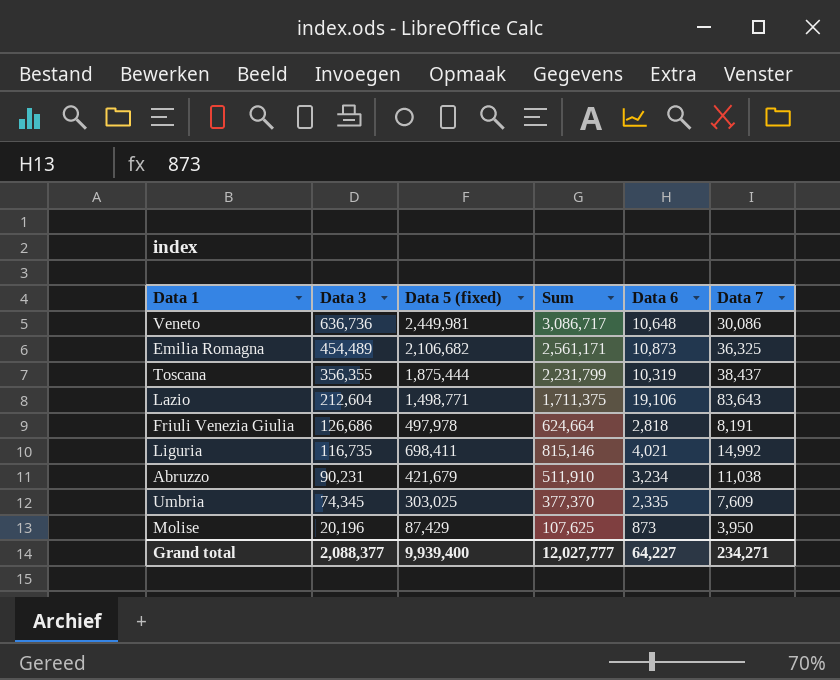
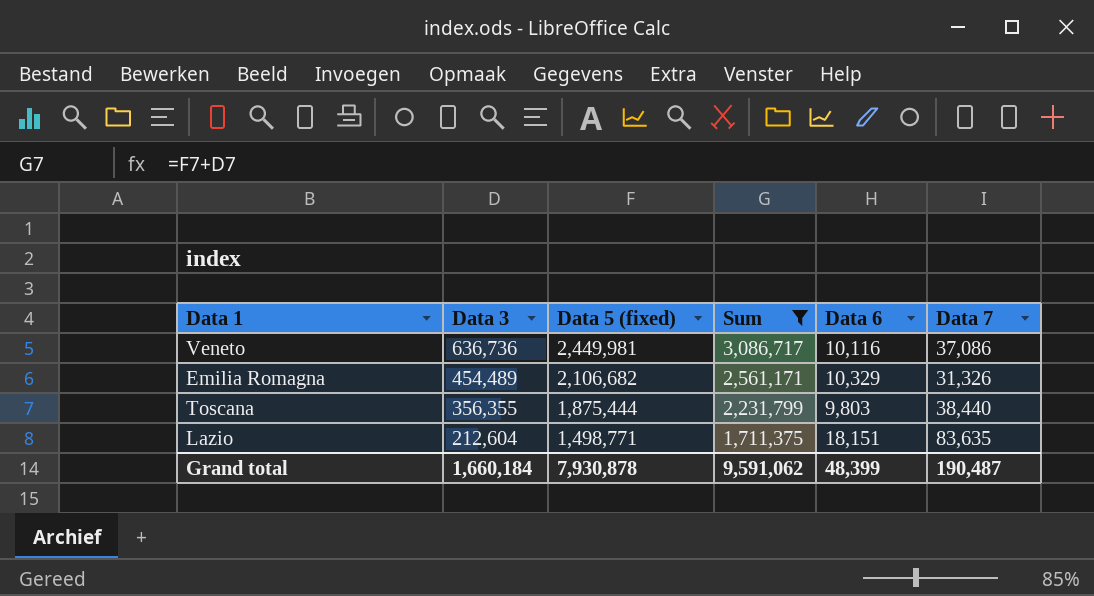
filter: none -> Sum >= 1,711,375
Veneto | Data 6: 10,648 -> 10,116
Veneto | Data 7: 30,086 -> 37,086
Emilia Romagna | Data 6: 10,873 -> 10,329
Emilia Romagna | Data 7: 36,325 -> 31,326
Toscana | Data 6: 10,319 -> 9,803
Toscana | Data 7: 38,437 -> 38,440
Lazio | Data 6: 19,106 -> 18,151
Lazio | Data 7: 83,643 -> 83,635
Grand total | Data 3: 2,088,377 -> 1,660,184
Grand total | Data 5 (fixed): 9,939,400 -> 7,930,878
Grand total | Sum: 12,027,777 -> 9,591,062
Grand total | Data 6: 64,227 -> 48,399
Grand total | Data 7: 234,271 -> 190,487

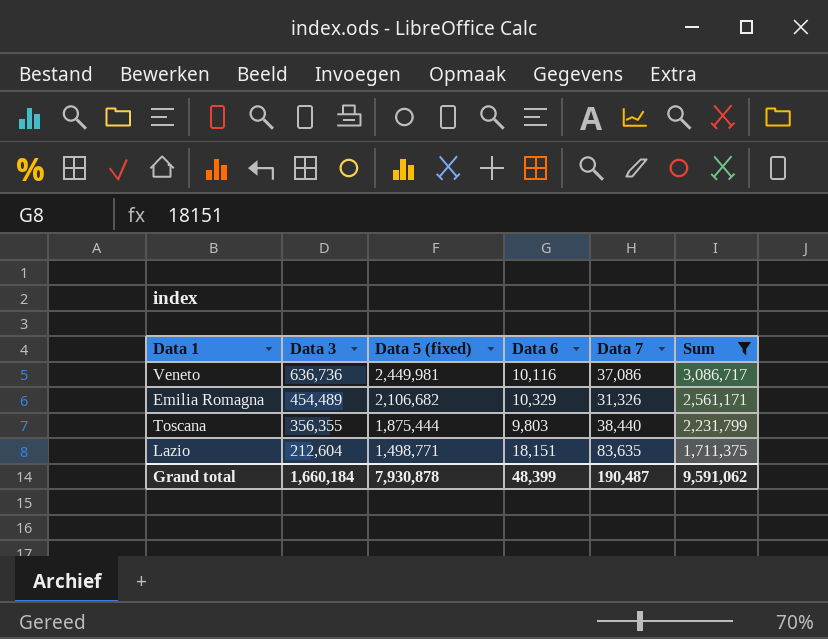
column Sum | position: 4 -> 6

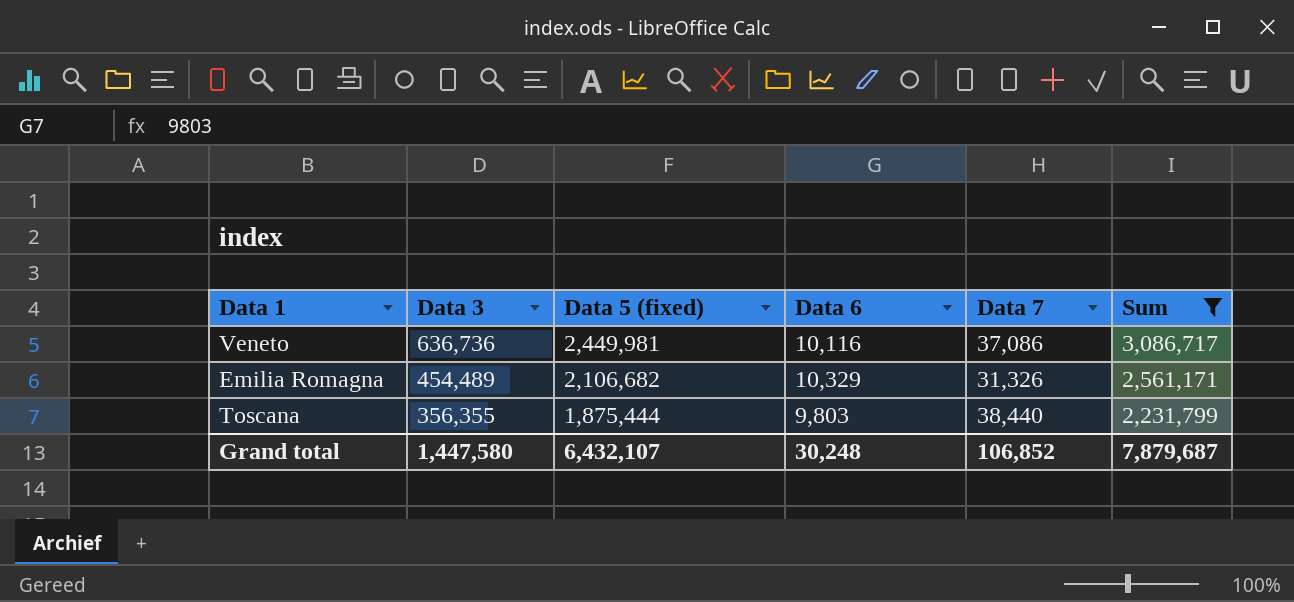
row Lazio: 212,604 | 1,498,771 | 18,151 | 83,635 | 1,711,375 -> none
Grand total | Data 3: 1,660,184 -> 1,447,580
Grand total | Data 5 (fixed): 7,930,878 -> 6,432,107
Grand total | Data 6: 48,399 -> 30,248
Grand total | Data 7: 190,487 -> 106,852
Grand total | Sum: 9,591,062 -> 7,879,687

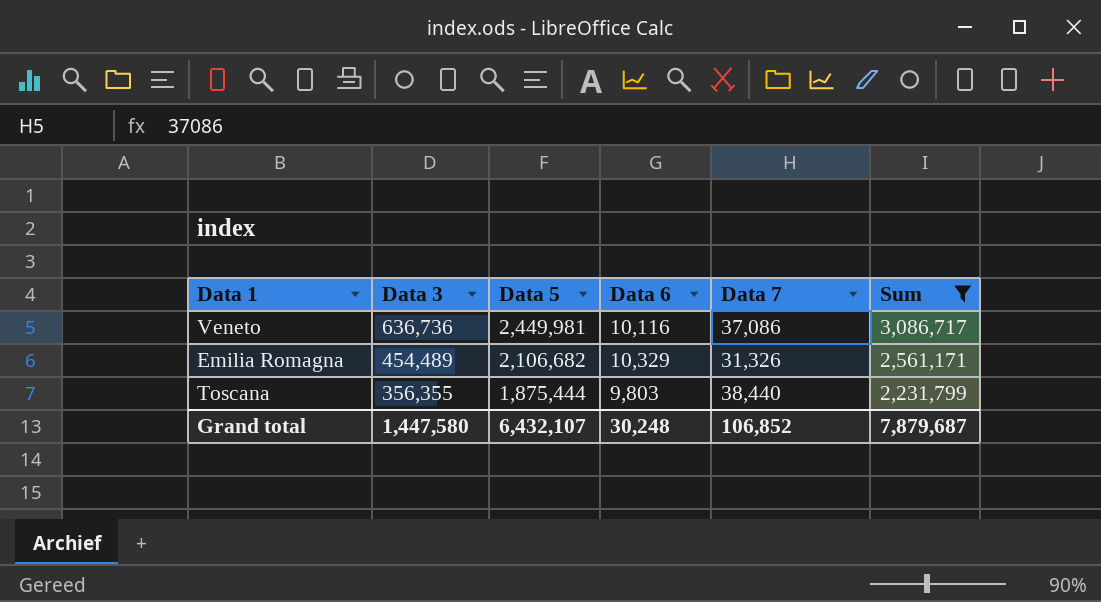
column name: Data 5 (fixed) -> Data 5

